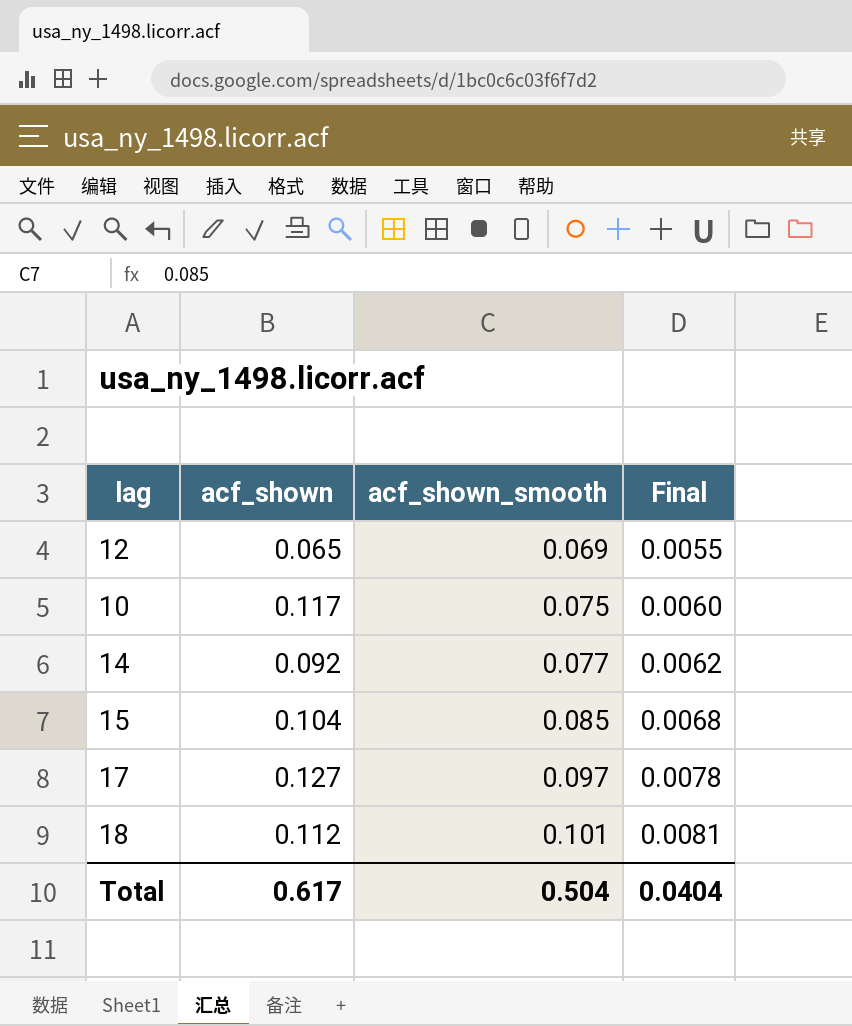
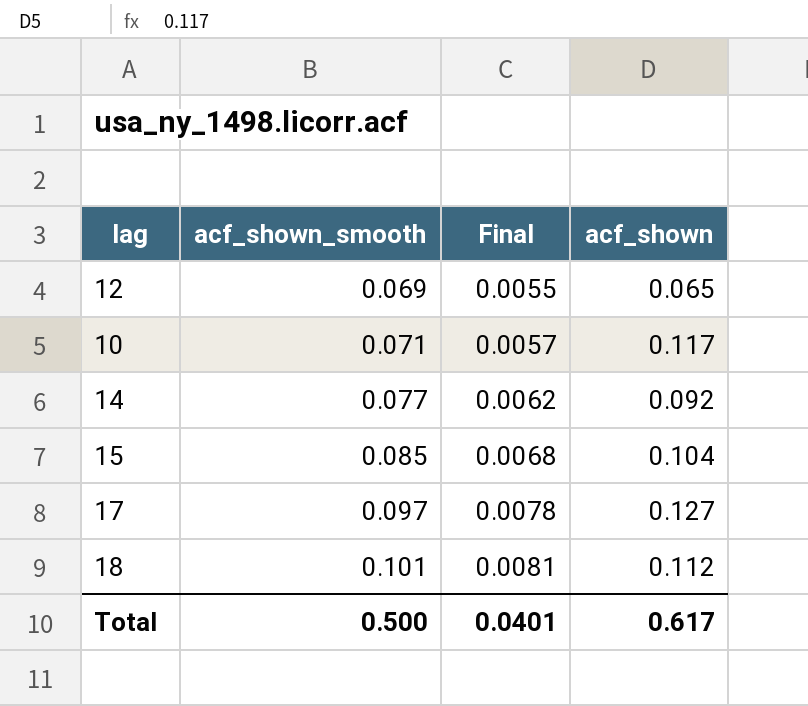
column acf_shown | position: 2 -> 4
10 | acf_shown_smooth: 0.075 -> 0.071
10 | Final: 0.0060 -> 0.0057
Total | acf_shown_smooth: 0.504 -> 0.500
Total | Final: 0.0404 -> 0.0401

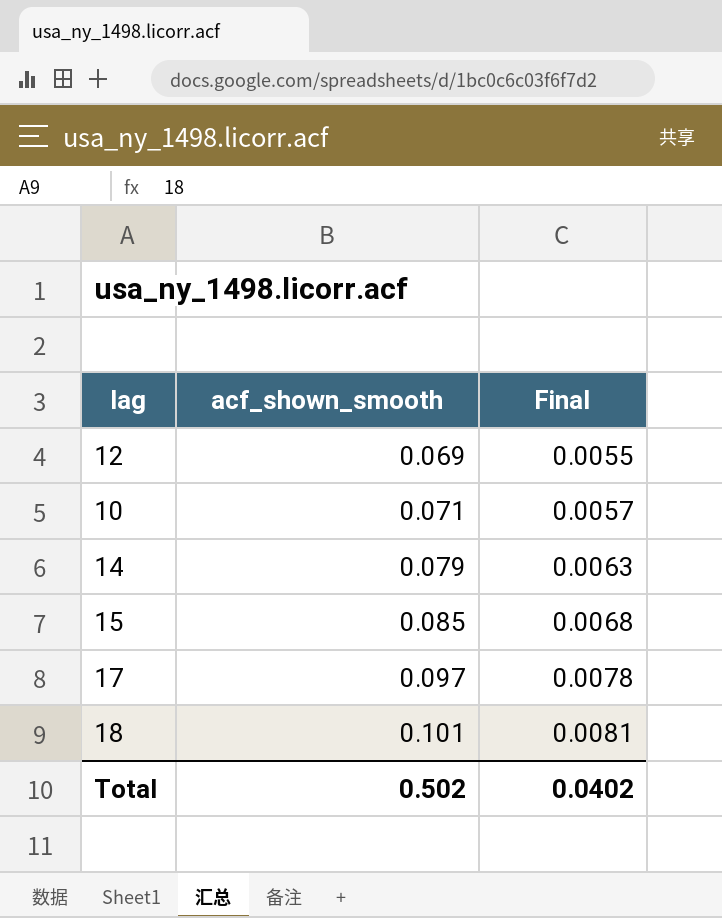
column acf_shown | position: 4 -> none
14 | acf_shown_smooth: 0.077 -> 0.079
14 | Final: 0.0062 -> 0.0063
Total | acf_shown_smooth: 0.500 -> 0.502
Total | Final: 0.0401 -> 0.0402

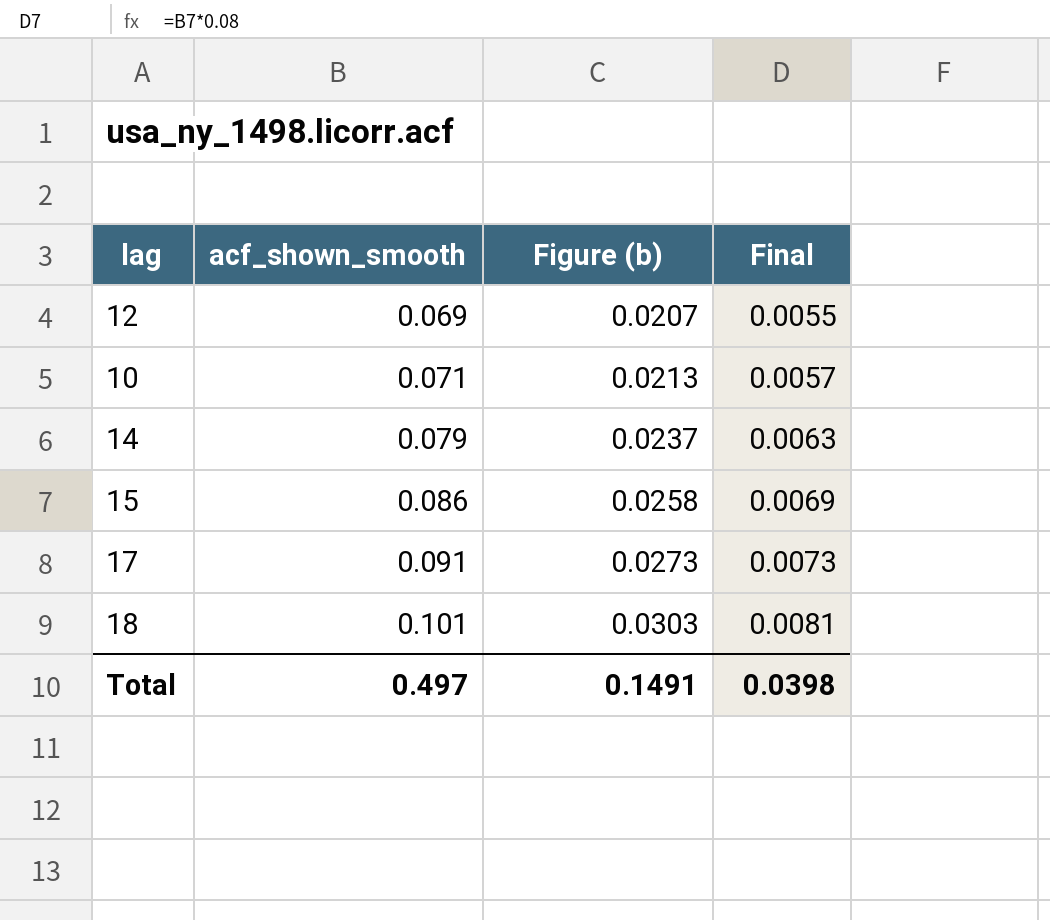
column Figure (b) | formula: none -> [acf_shown_smooth] * 0.3
15 | acf_shown_smooth: 0.085 -> 0.086
15 | Final: 0.0068 -> 0.0069
17 | acf_shown_smooth: 0.097 -> 0.091
17 | Final: 0.0078 -> 0.0073
Total | acf_shown_smooth: 0.502 -> 0.497
Total | Final: 0.0402 -> 0.0398

